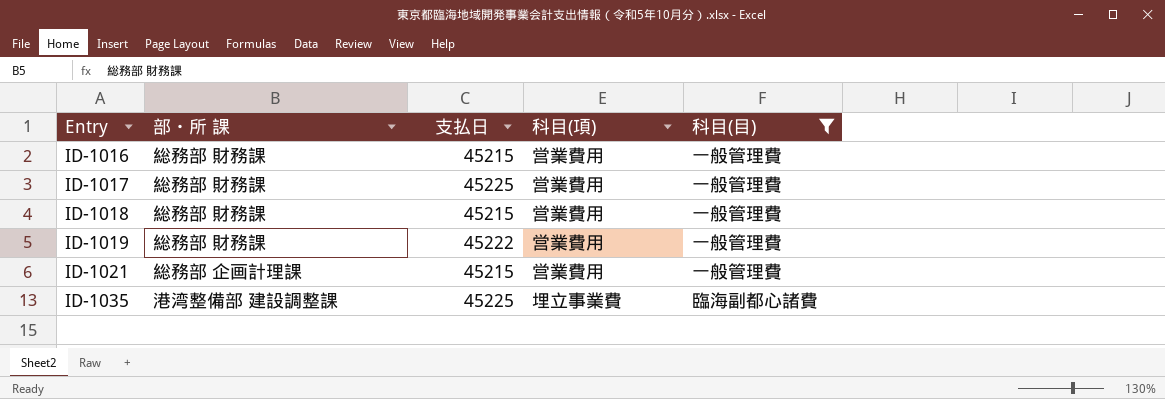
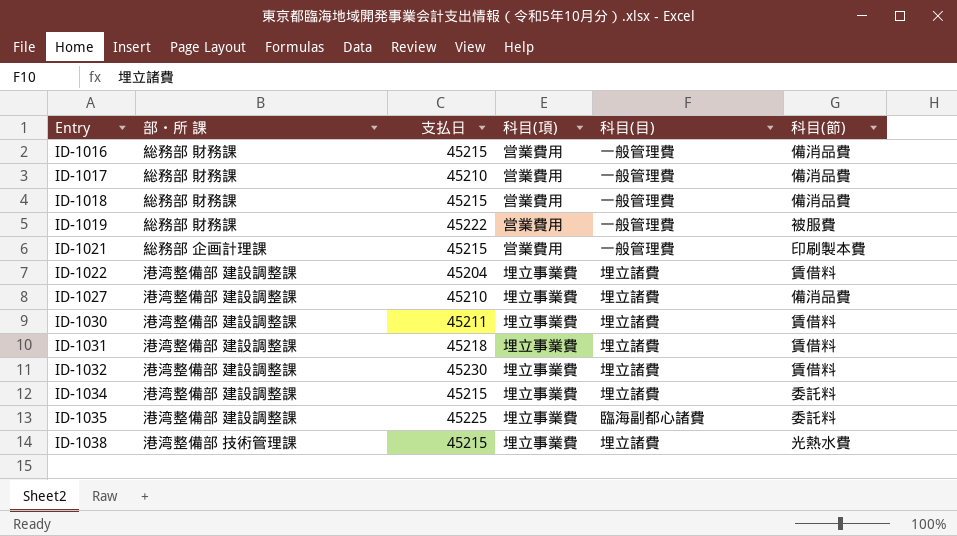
filter: 科目(目) != 埋立諸費 -> none
column 科目(節) | position: none -> 6
ID-1017 | 支払日: 45225 -> 45210

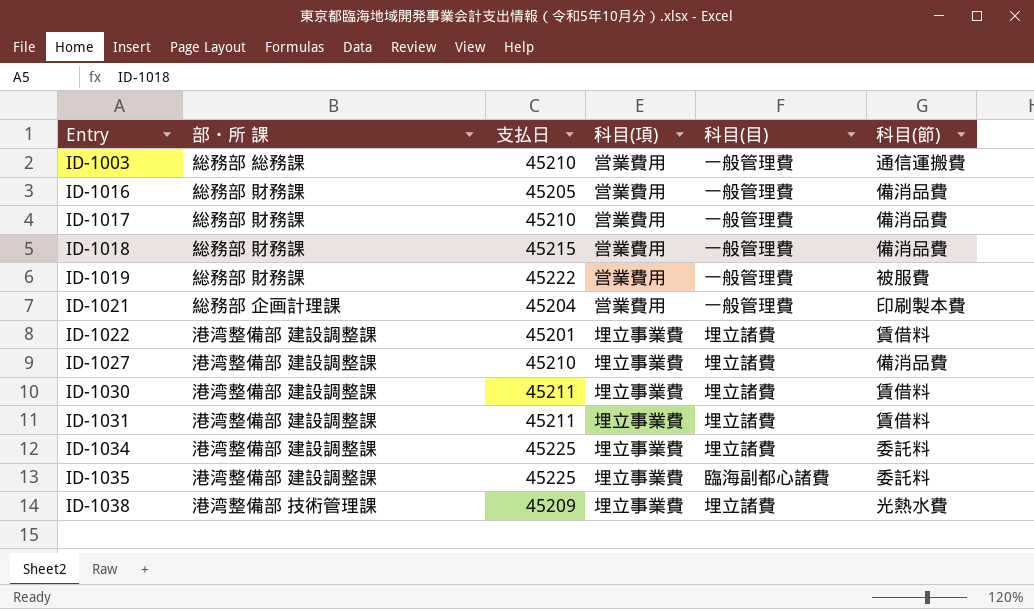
row ID-1032: 港湾整備部 建設調整課 | 45230 | 埋立事業費 | 埋立諸費 | 賃借料 -> none
row ID-1003: none -> 総務部 総務課 | 45210 | 営業費用 | 一般管理費 | 通信運搬費
ID-1016 | 支払日: 45215 -> 45205
ID-1021 | 支払日: 45215 -> 45204
ID-1022 | 支払日: 45204 -> 45201
ID-1031 | 支払日: 45218 -> 45211
ID-1034 | 支払日: 45215 -> 45225
ID-1038 | 支払日: 45215 -> 45209

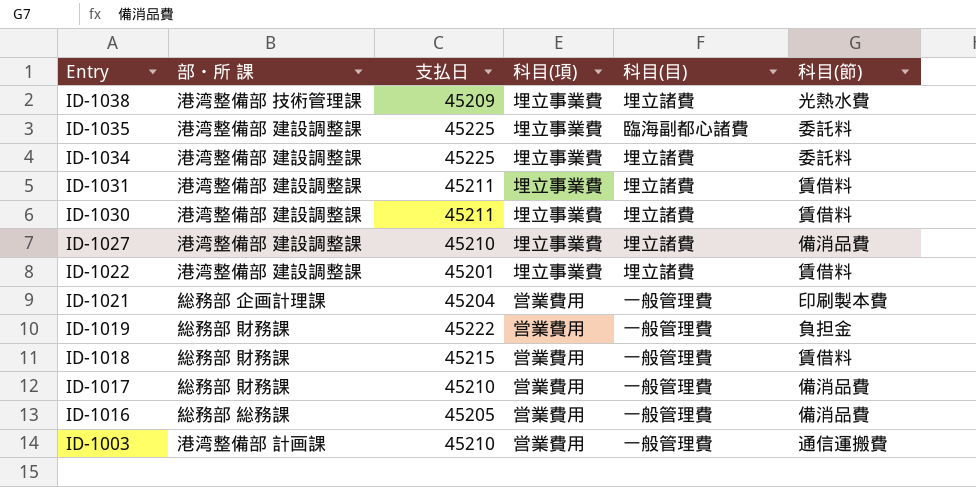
row order: Entry ascending -> Entry descending
ID-1019 | 科目(節): 被服費 -> 負担金
ID-1018 | 科目(節): 備消品費 -> 賃借料
ID-1016 | 部・所 課: 総務部 財務課 -> 総務部 総務課
ID-1003 | 部・所 課: 総務部 総務課 -> 港湾整備部 計画課

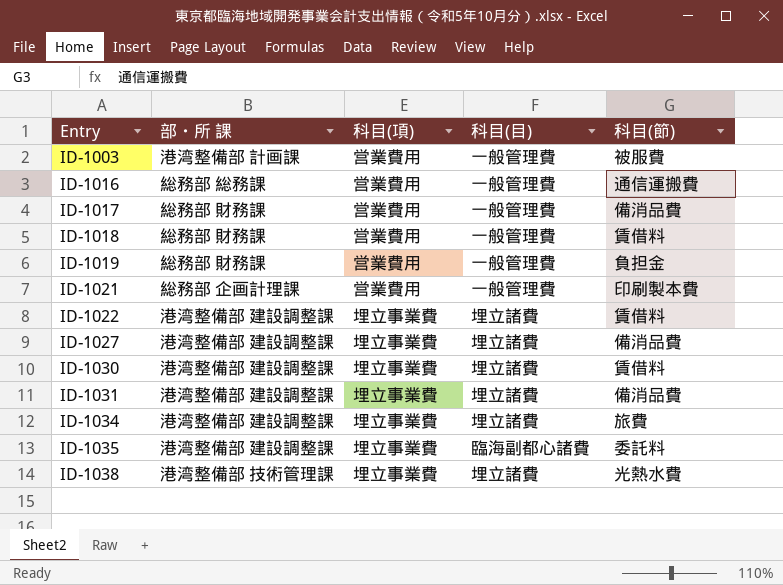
row order: Entry descending -> Entry ascending
column 支払日 | position: 3 -> none
ID-1003 | 科目(節): 通信運搬費 -> 被服費
ID-1016 | 科目(節): 備消品費 -> 通信運搬費
ID-1031 | 科目(節): 賃借料 -> 備消品費
ID-1034 | 科目(節): 委託料 -> 旅費

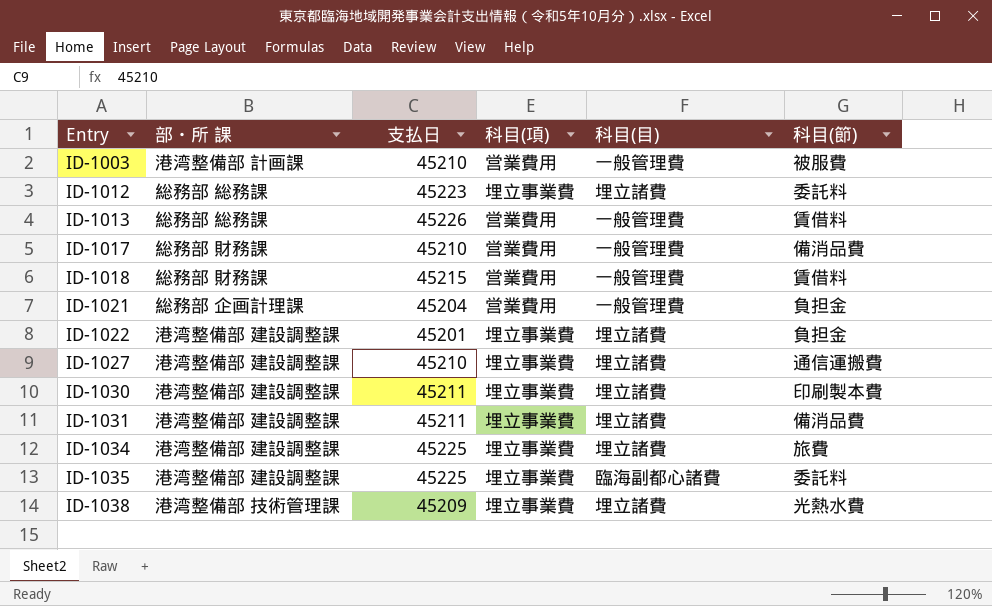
column 支払日 | position: none -> 3
row ID-1016: 総務部 総務課 | 営業費用 | 一般管理費 | 通信運搬費 -> none
row ID-1019: 総務部 財務課 | 営業費用 | 一般管理費 | 負担金 -> none
row ID-1012: none -> 総務部 総務課 | 45223 | 埋立事業費 | 埋立諸費 | 委託料
row ID-1013: none -> 総務部 総務課 | 45226 | 営業費用 | 一般管理費 | 賃借料
ID-1021 | 科目(節): 印刷製本費 -> 負担金
ID-1022 | 科目(節): 賃借料 -> 負担金
ID-1027 | 科目(節): 備消品費 -> 通信運搬費
ID-1030 | 科目(節): 賃借料 -> 印刷製本費

